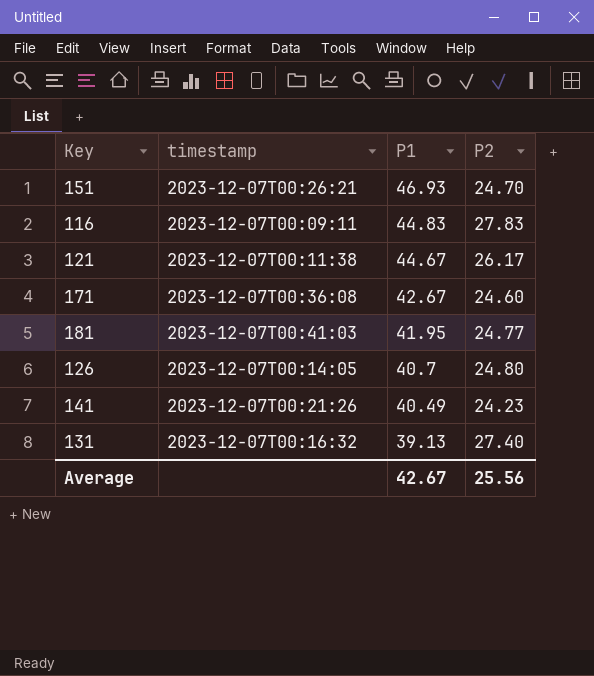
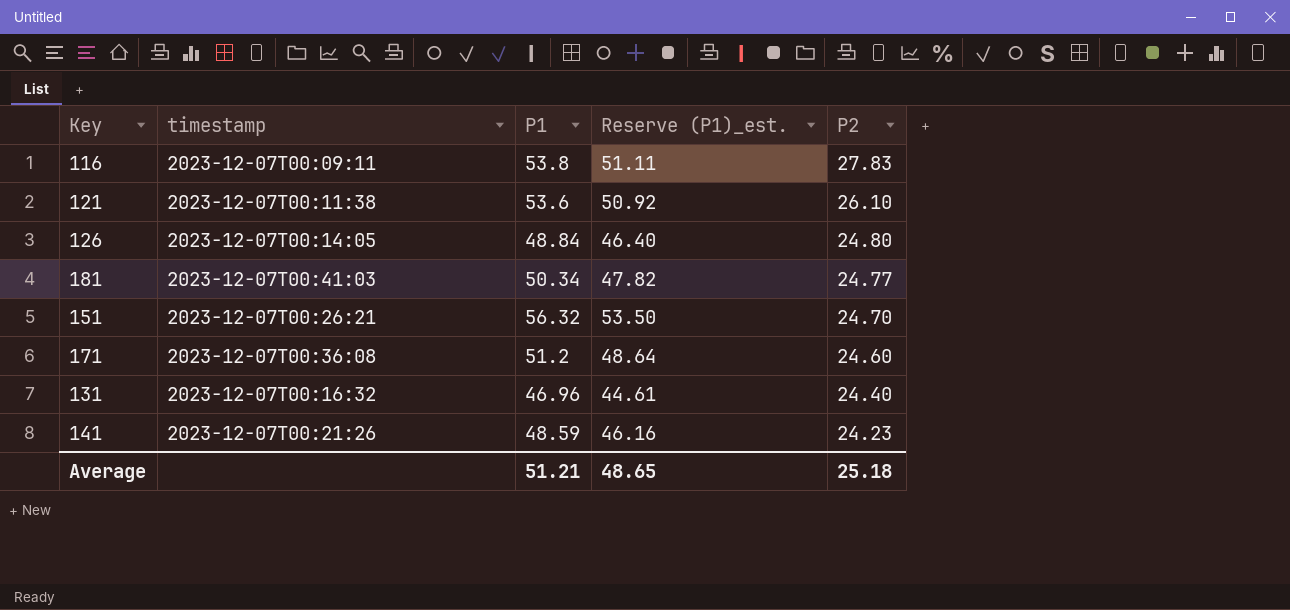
row order: P1 descending -> P2 descending
column Reserve (P1)_est. | formula: none -> [P1] * 0.95
116 | P1: 44.83 -> 53.8
121 | P1: 44.67 -> 53.6
121 | P2: 26.17 -> 26.10
126 | P1: 40.7 -> 48.84
181 | P1: 41.95 -> 50.34
151 | P1: 46.93 -> 56.32
171 | P1: 42.67 -> 51.2
131 | P1: 39.13 -> 46.96
131 | P2: 27.40 -> 24.40
141 | P1: 40.49 -> 48.59
Average | P1: 42.67 -> 51.21
Average | P2: 25.56 -> 25.18

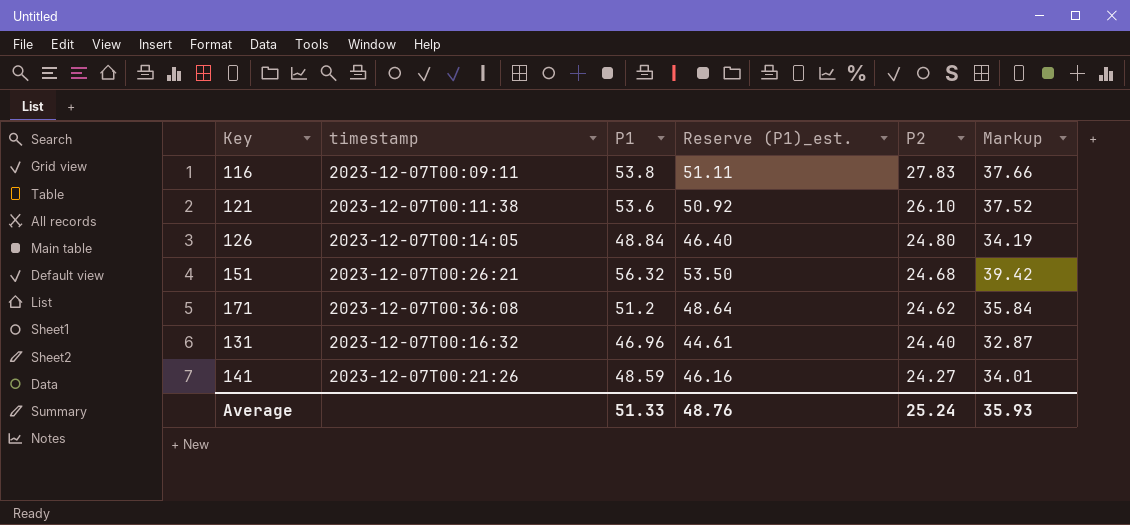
column Markup | formula: none -> [P1] * 0.7
row 181: 2023-12-07T00:41:03 | 50.34 | 47.82 | 24.77 -> none
151 | P2: 24.70 -> 24.68
171 | P2: 24.60 -> 24.62
141 | P2: 24.23 -> 24.27
Average | P1: 51.21 -> 51.33
Average | Reserve (P1)_est.: 48.65 -> 48.76
Average | P2: 25.18 -> 25.24

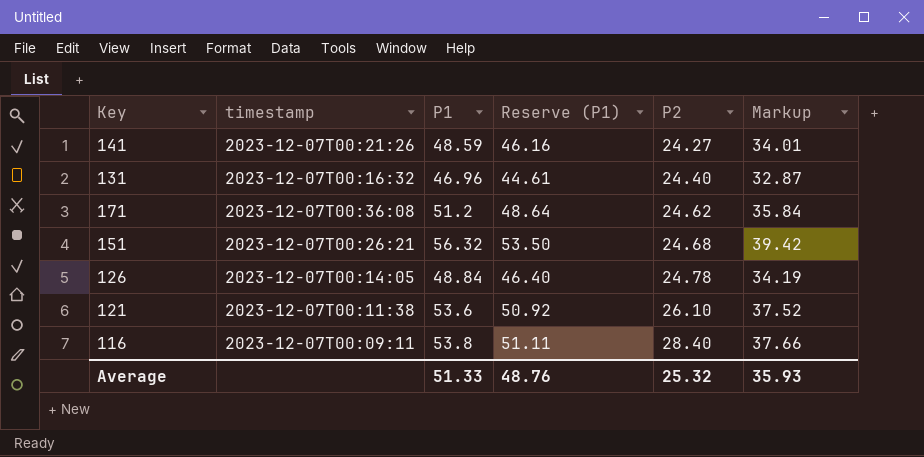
row order: P2 descending -> P2 ascending
column name: Reserve (P1)_est. -> Reserve (P1)
126 | P2: 24.80 -> 24.78
116 | P2: 27.83 -> 28.40
Average | P2: 25.24 -> 25.32

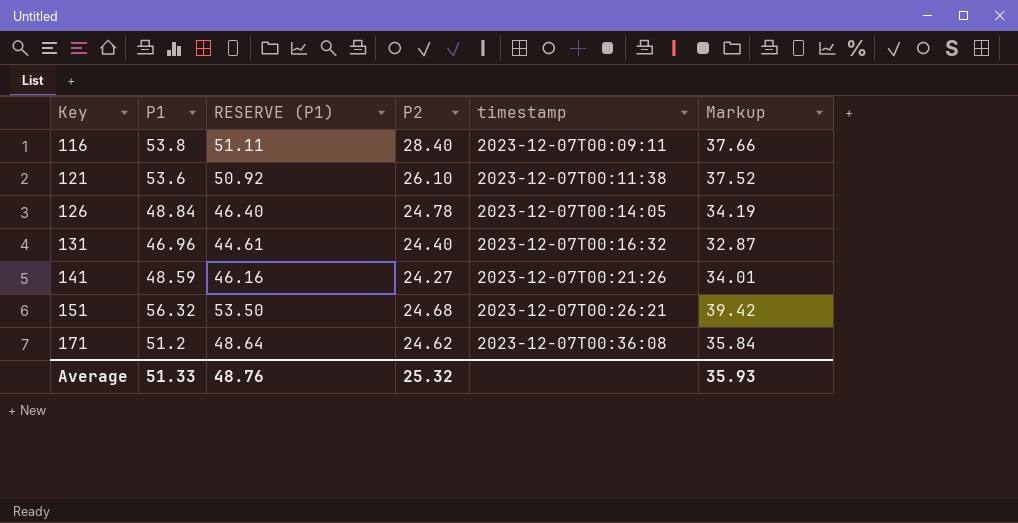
row order: P2 ascending -> Key ascending
column name: Reserve (P1) -> RESERVE (P1)
column timestamp | position: 2 -> 5

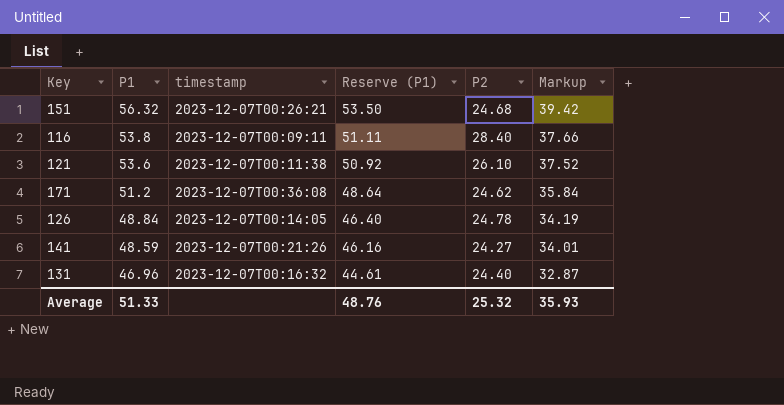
row order: Key ascending -> P1 descending
column timestamp | position: 5 -> 3
column name: RESERVE (P1) -> Reserve (P1)

